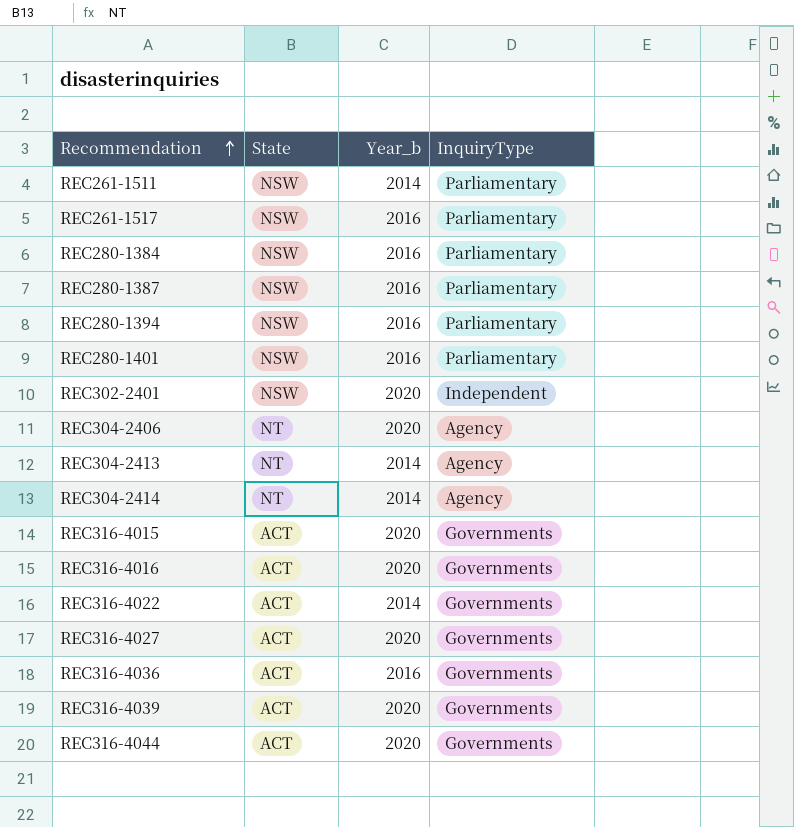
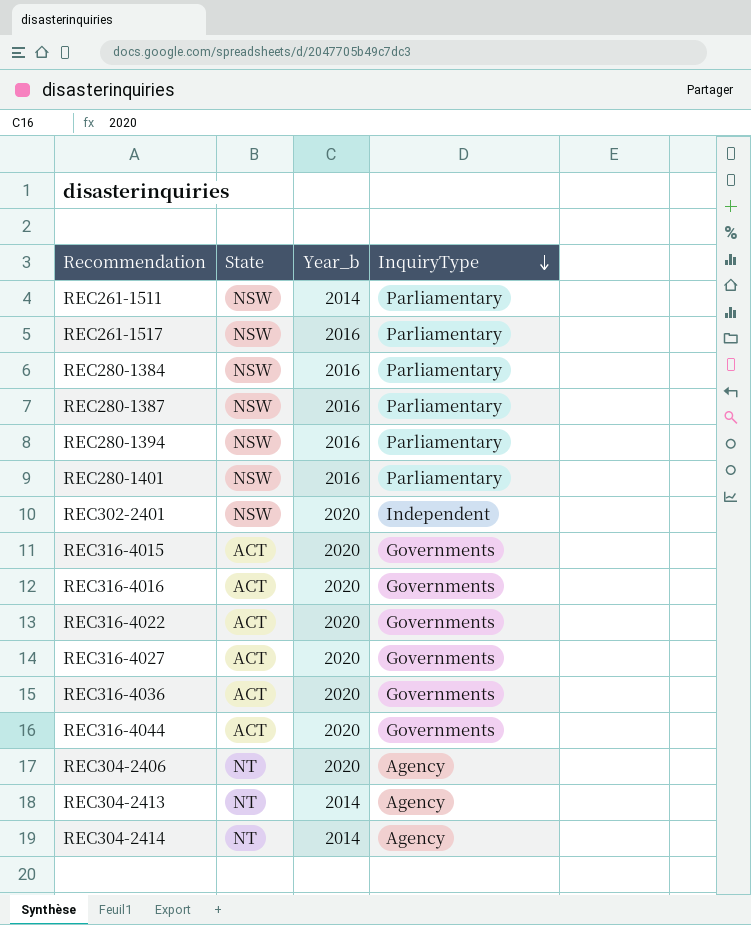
row order: Recommendation ascending -> InquiryType descending
row REC316-4039: ACT | 2020 | Governments -> none
REC316-4022 | Year_b: 2014 -> 2020
REC316-4036 | Year_b: 2016 -> 2020

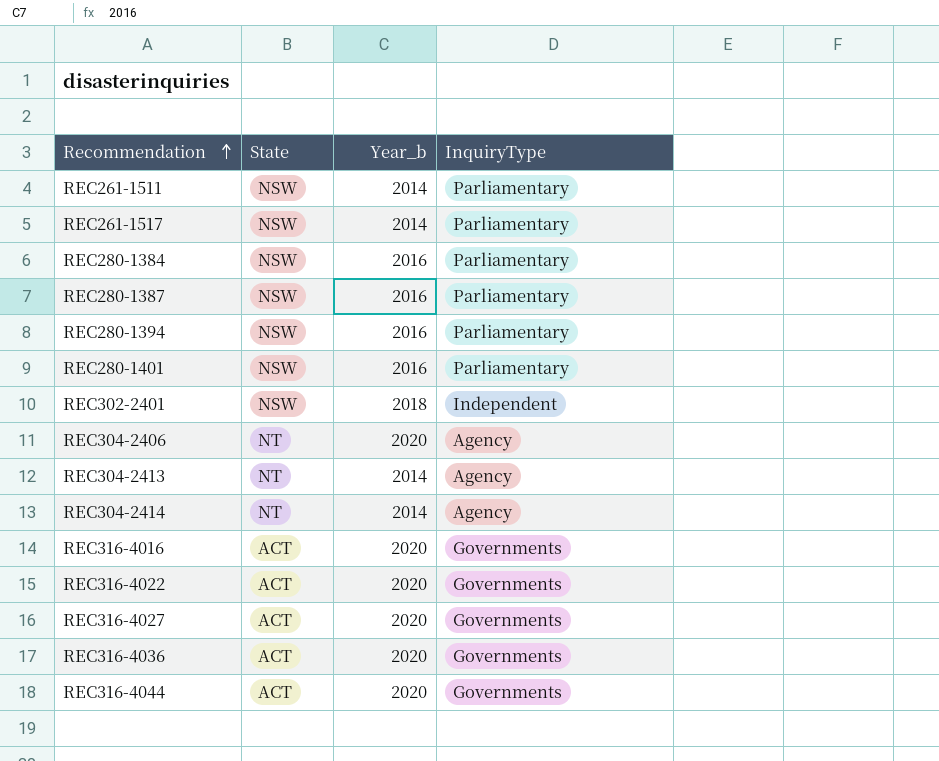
row order: InquiryType descending -> Recommendation ascending
row REC316-4015: ACT | 2020 | Governments -> none
REC261-1517 | Year_b: 2016 -> 2014
REC302-2401 | Year_b: 2020 -> 2018

